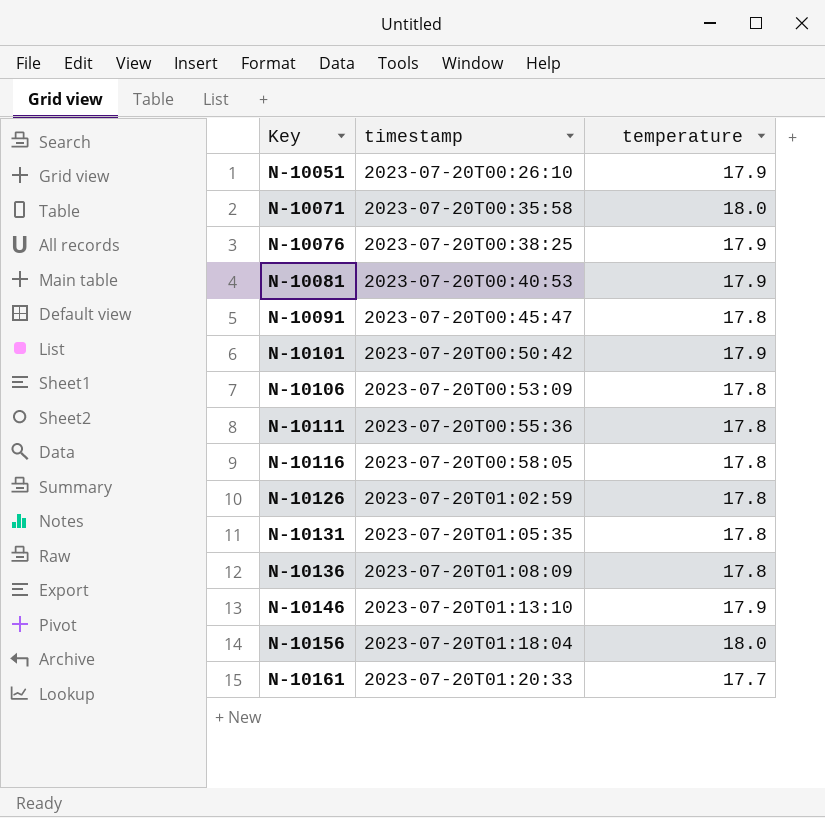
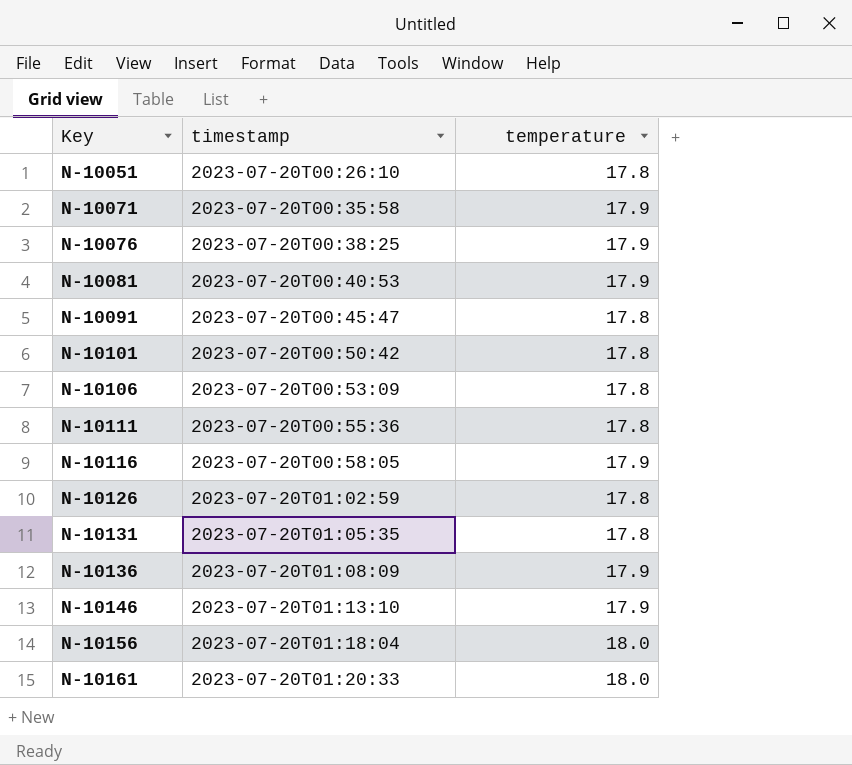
N-10051 | temperature: 17.9 -> 17.8
N-10071 | temperature: 18.0 -> 17.9
N-10101 | temperature: 17.9 -> 17.8
N-10116 | temperature: 17.8 -> 17.9
N-10136 | temperature: 17.8 -> 17.9
N-10161 | temperature: 17.7 -> 18.0

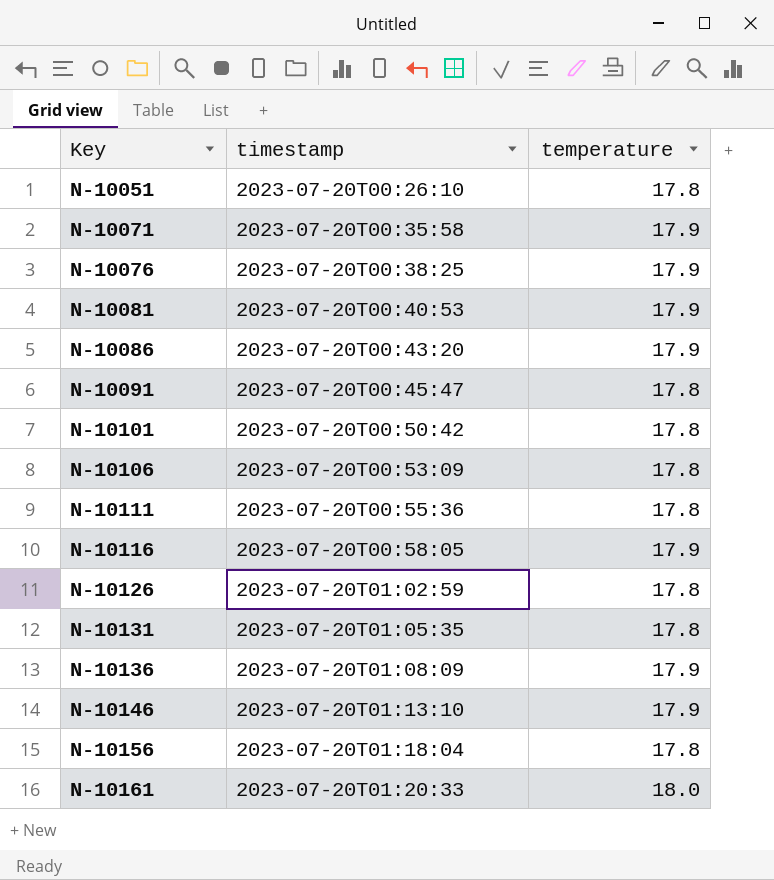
row N-10086: none -> 2023-07-20T00:43:20 | 17.9
N-10156 | temperature: 18.0 -> 17.8

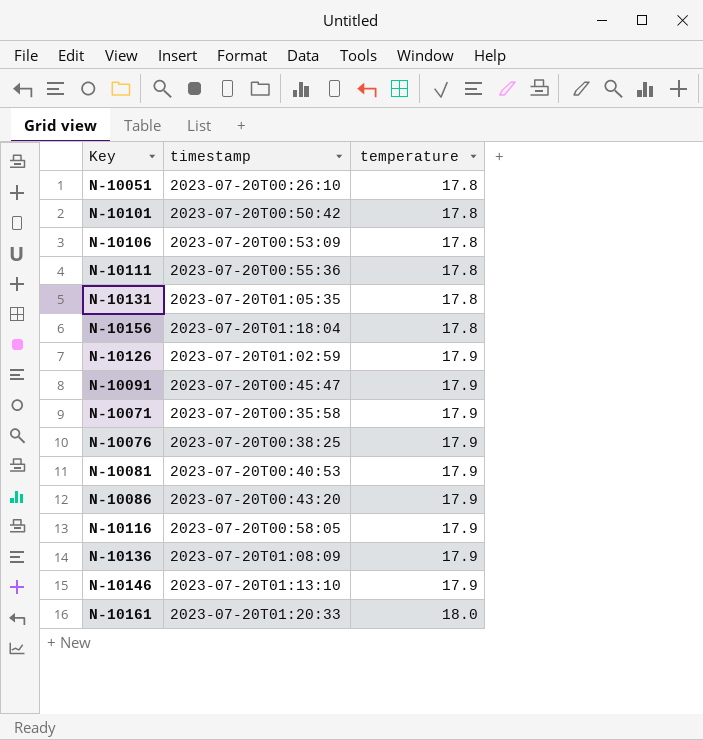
row order: Key ascending -> temperature ascending
N-10126 | temperature: 17.8 -> 17.9
N-10091 | temperature: 17.8 -> 17.9

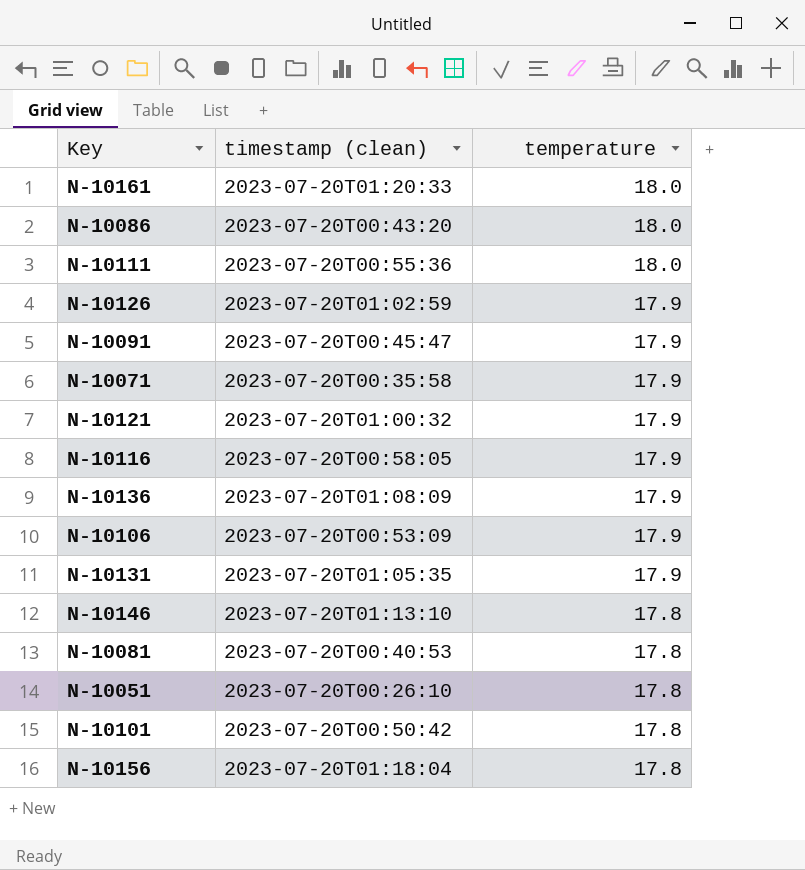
row order: temperature ascending -> temperature descending
column name: timestamp -> timestamp (clean)
row N-10076: 2023-07-20T00:38:25 | 17.9 -> none
N-10086 | temperature: 17.9 -> 18.0
N-10111 | temperature: 17.8 -> 18.0
row N-10121: none -> 2023-07-20T01:00:32 | 17.9
N-10106 | temperature: 17.8 -> 17.9
N-10131 | temperature: 17.8 -> 17.9
N-10146 | temperature: 17.9 -> 17.8
N-10081 | temperature: 17.9 -> 17.8

